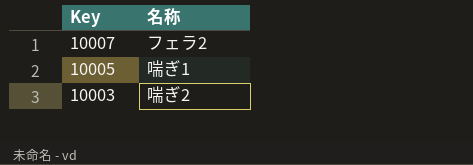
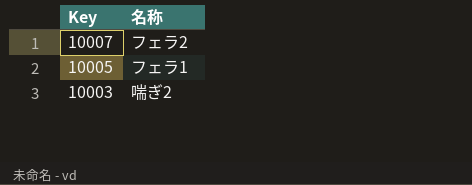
10005 | 名称: 喘ぎ1 -> フェラ1

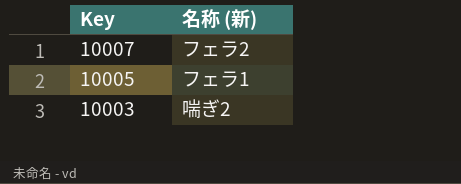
column name: 名称 -> 名称 (新)

